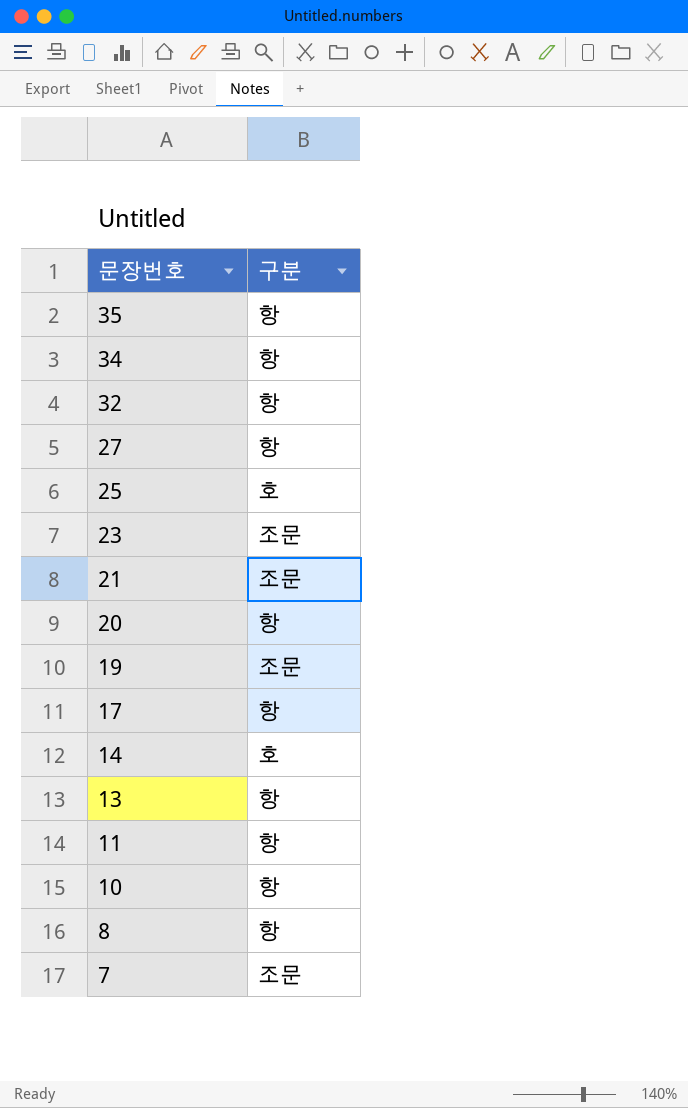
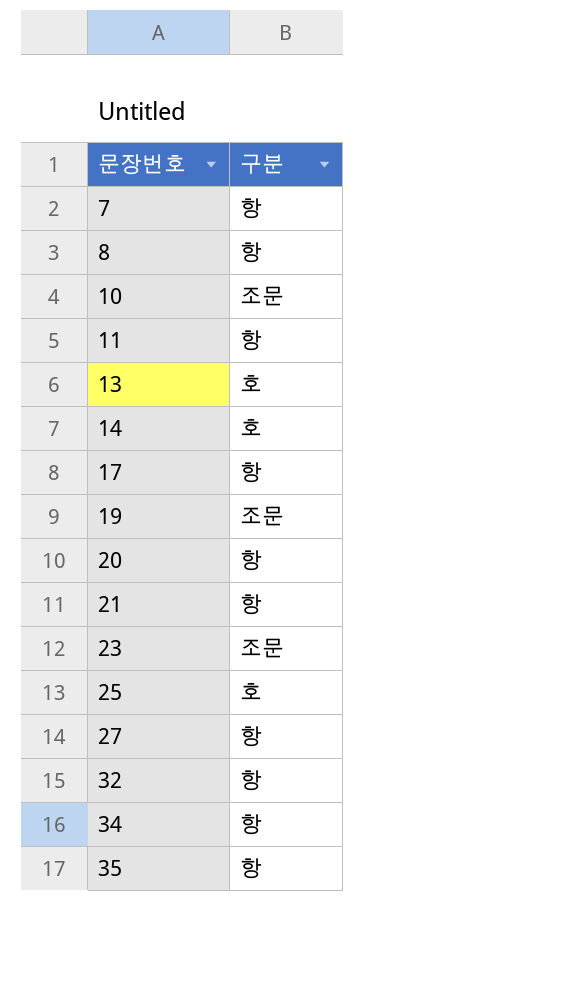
row order: 문장번호 descending -> 문장번호 ascending
7 | 구분: 조문 -> 항
10 | 구분: 항 -> 조문
13 | 구분: 항 -> 호
21 | 구분: 조문 -> 항

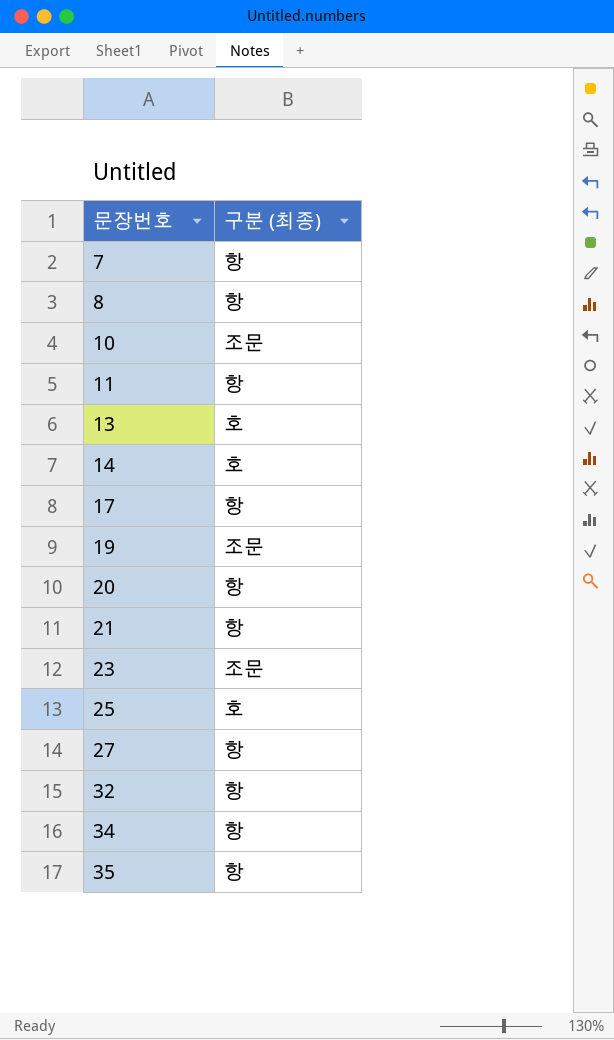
column name: 구분 -> 구분 (최종)

